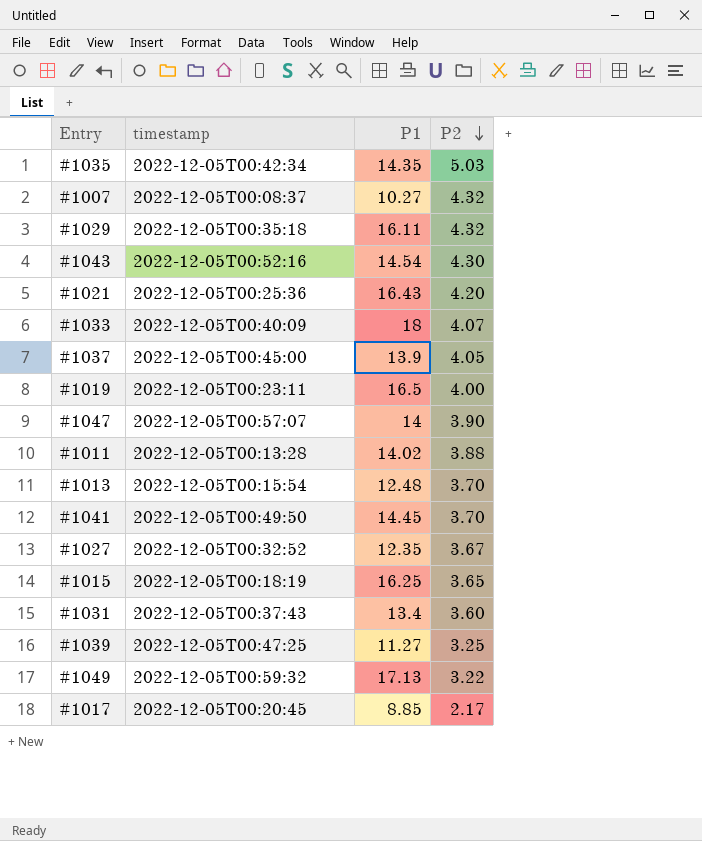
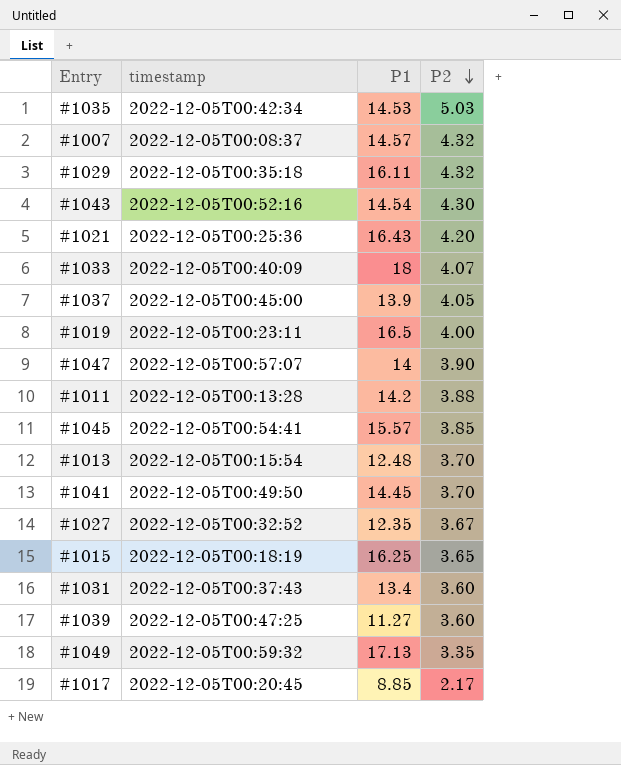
#1035 | P1: 14.35 -> 14.53
#1007 | P1: 10.27 -> 14.57
#1011 | P1: 14.02 -> 14.2
row #1045: none -> 2022-12-05T00:54:41 | 15.57 | 3.85
#1039 | P2: 3.25 -> 3.60
#1049 | P2: 3.22 -> 3.35

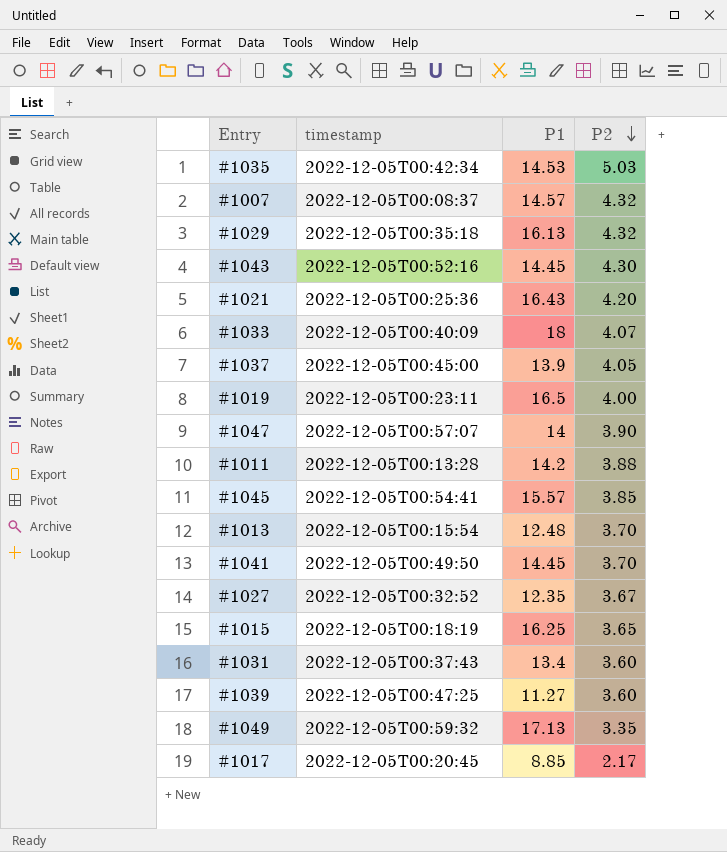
#1029 | P1: 16.11 -> 16.13
#1043 | P1: 14.54 -> 14.45

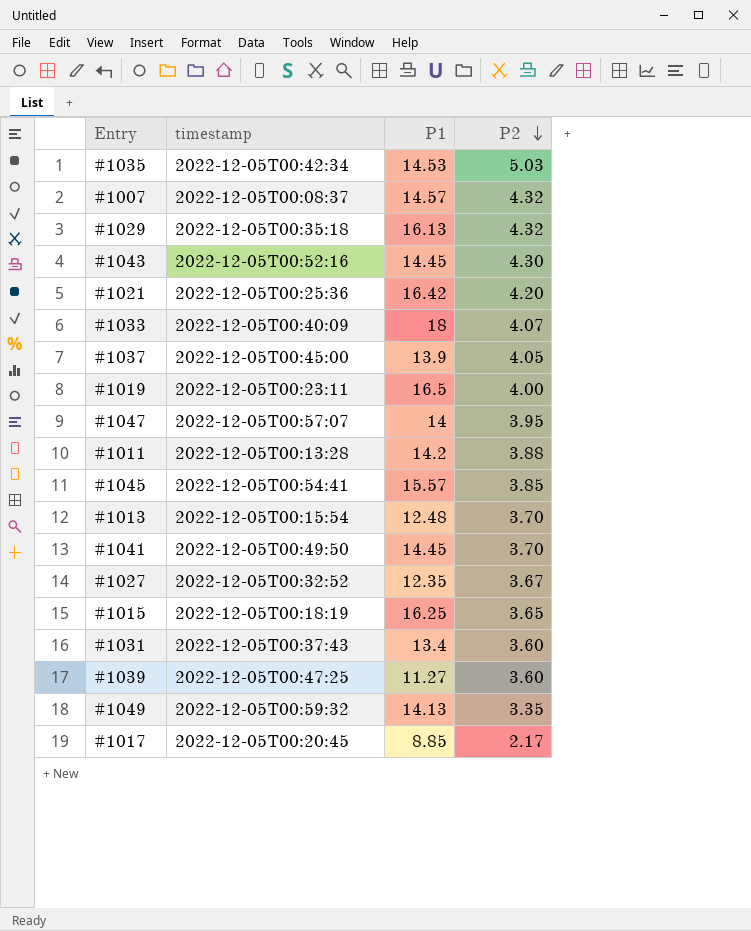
#1021 | P1: 16.43 -> 16.42
#1047 | P2: 3.90 -> 3.95
#1049 | P1: 17.13 -> 14.13

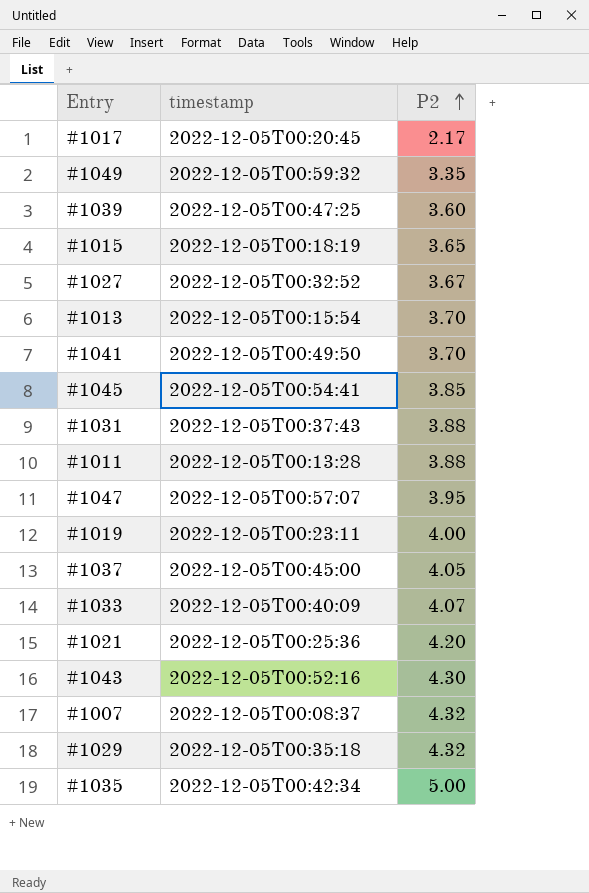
row order: P2 descending -> P2 ascending
column P1 | position: 3 -> none
#1031 | P2: 3.60 -> 3.88
#1035 | P2: 5.03 -> 5.00

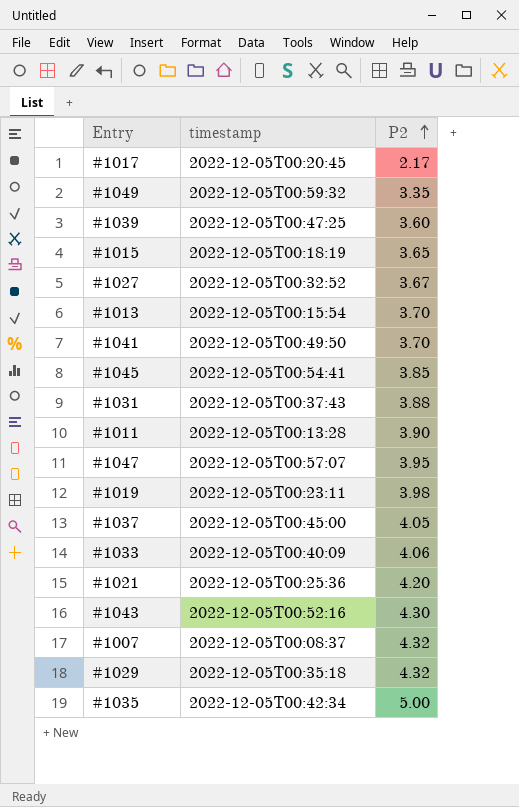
#1011 | P2: 3.88 -> 3.90
#1019 | P2: 4.00 -> 3.98
#1033 | P2: 4.07 -> 4.06

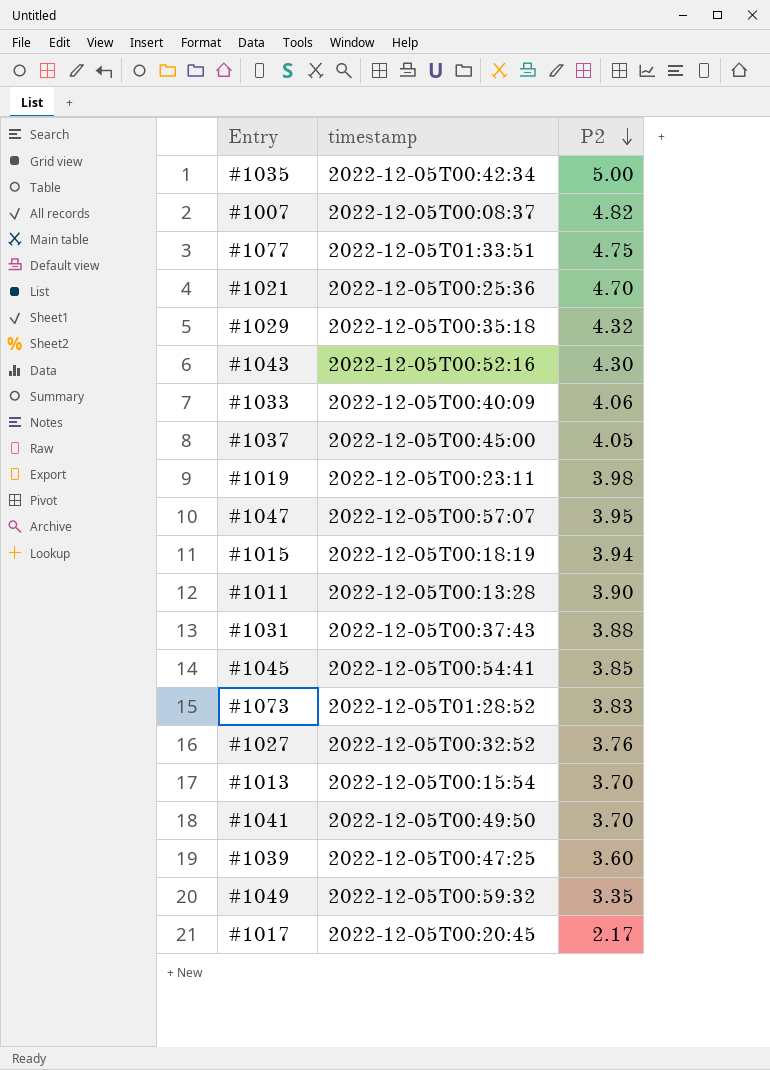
row order: P2 ascending -> P2 descending
#1007 | P2: 4.32 -> 4.82
row #1077: none -> 2022-12-05T01:33:51 | 4.75
#1021 | P2: 4.20 -> 4.70
#1015 | P2: 3.65 -> 3.94
row #1073: none -> 2022-12-05T01:28:52 | 3.83
#1027 | P2: 3.67 -> 3.76

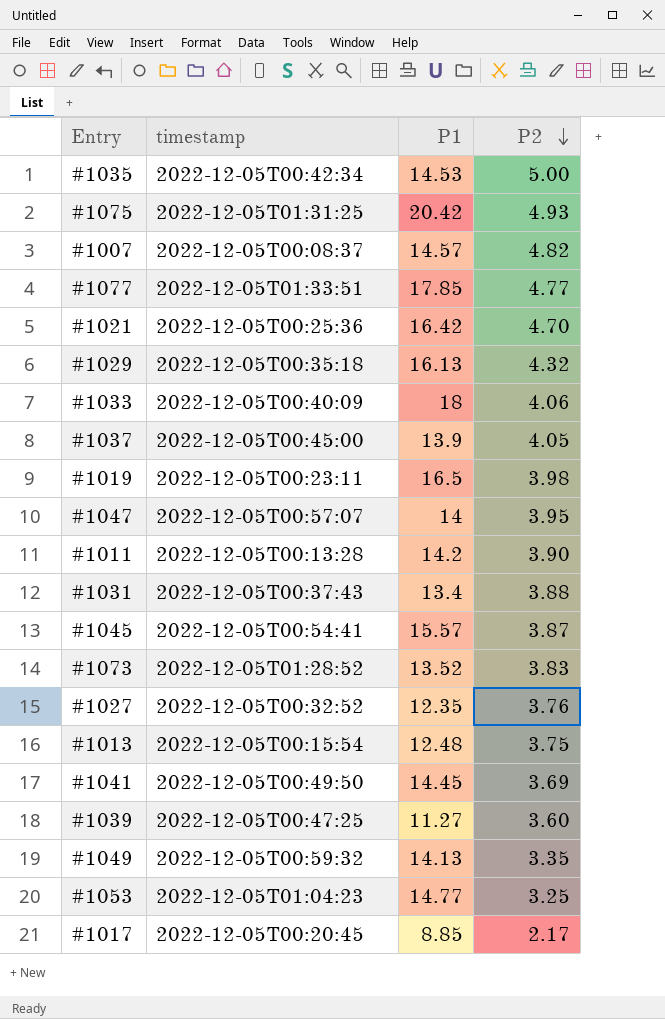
column P1 | position: none -> 3
row #1043: 2022-12-05T00:52:16 | 4.30 -> none
row #1015: 2022-12-05T00:18:19 | 3.94 -> none
row #1075: none -> 2022-12-05T01:31:25 | 20.42 | 4.93
#1077 | P2: 4.75 -> 4.77
#1045 | P2: 3.85 -> 3.87
#1013 | P2: 3.70 -> 3.75
#1041 | P2: 3.70 -> 3.69
row #1053: none -> 2022-12-05T01:04:23 | 14.77 | 3.25

